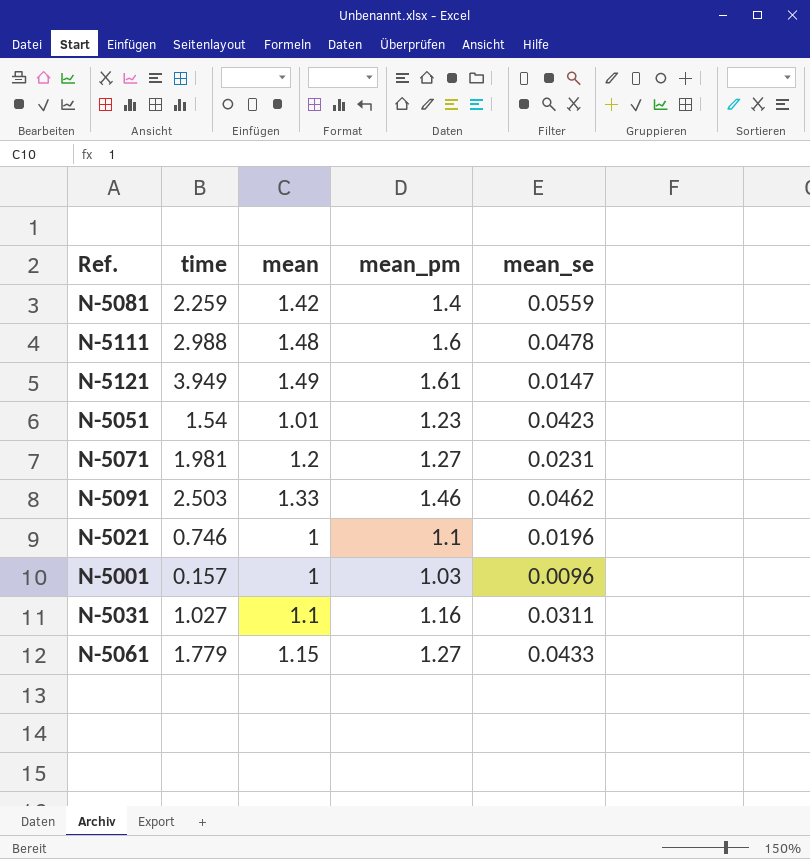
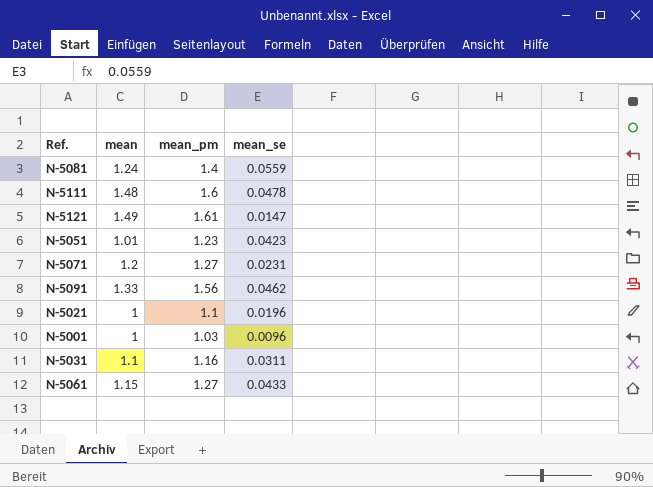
column time | position: 2 -> none
N-5081 | mean: 1.42 -> 1.24
N-5091 | mean_pm: 1.46 -> 1.56

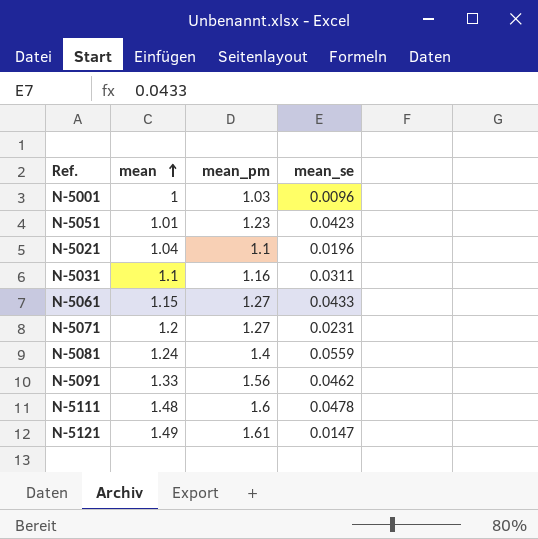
row order: none -> mean ascending
N-5021 | mean: 1 -> 1.04

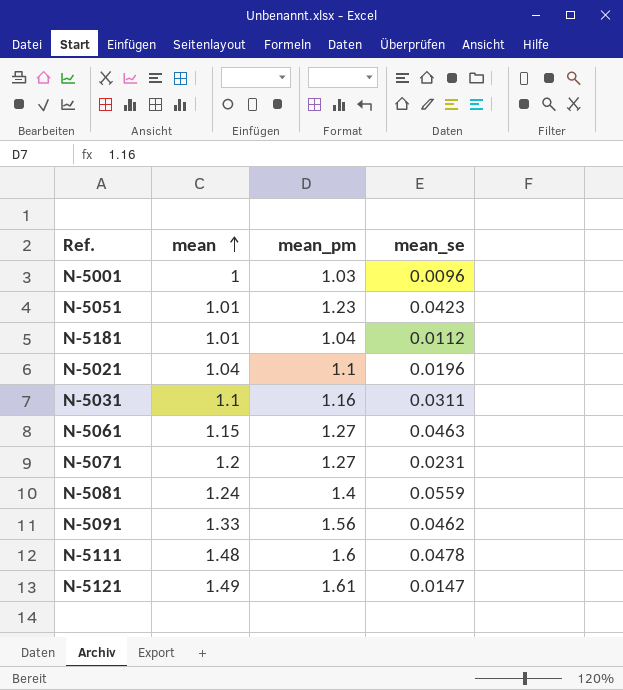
row N-5181: none -> 1.01 | 1.04 | 0.0112
N-5061 | mean_se: 0.0433 -> 0.0463

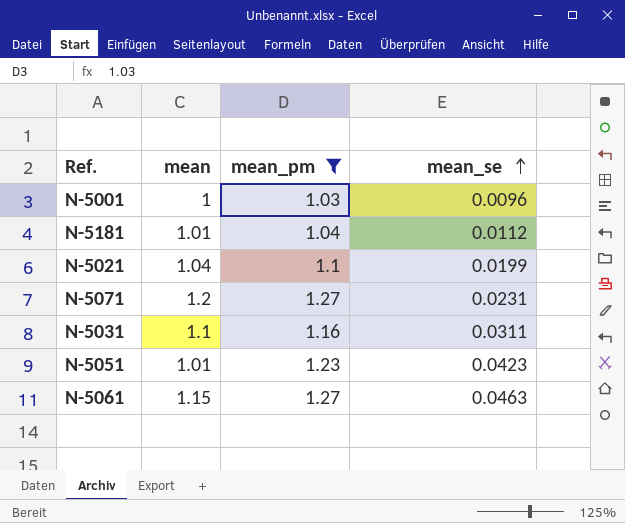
filter: none -> mean_pm <= 1.27
row order: mean ascending -> mean_se ascending
N-5021 | mean_se: 0.0196 -> 0.0199

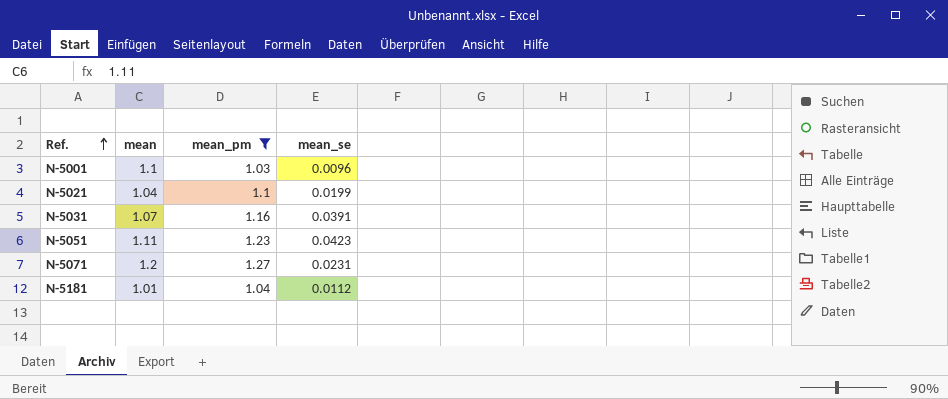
row order: mean_se ascending -> Ref. ascending
row N-5061: 1.15 | 1.27 | 0.0463 -> none
N-5001 | mean: 1 -> 1.1
N-5031 | mean: 1.1 -> 1.07
N-5031 | mean_se: 0.0311 -> 0.0391
N-5051 | mean: 1.01 -> 1.11

